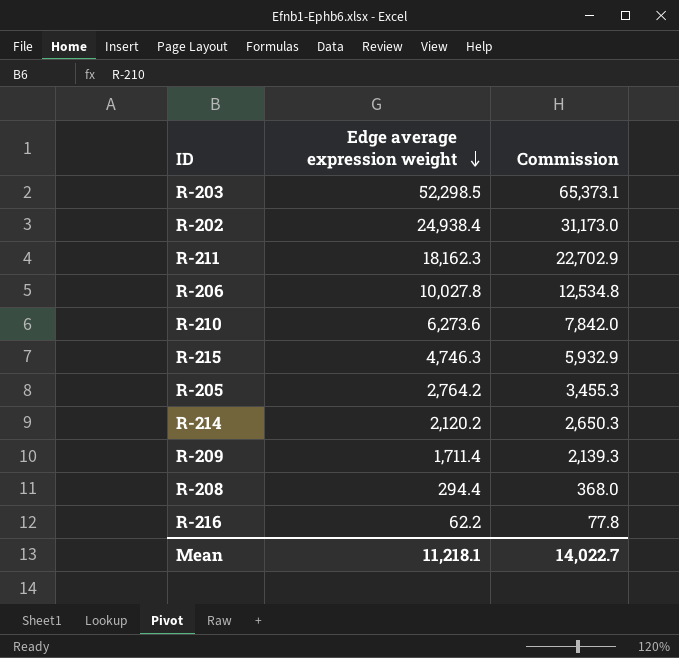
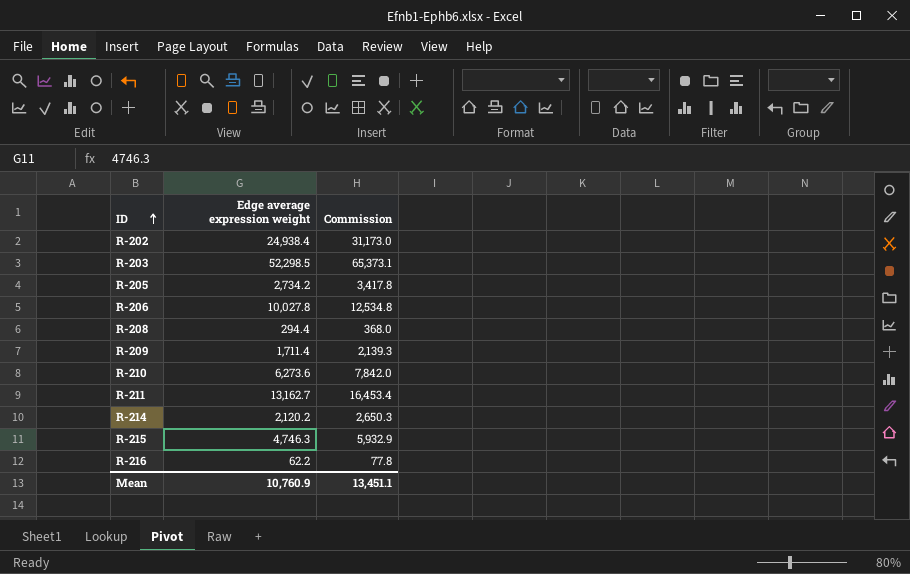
row order: Edge average expression weight descending -> ID ascending
R-205 | Edge average expression weight: 2,764.2 -> 2,734.2
R-205 | Commission: 3,455.3 -> 3,417.8
R-211 | Edge average expression weight: 18,162.3 -> 13,162.7
R-211 | Commission: 22,702.9 -> 16,453.4
Mean | Edge average expression weight: 11,218.1 -> 10,760.9
Mean | Commission: 14,022.7 -> 13,451.1

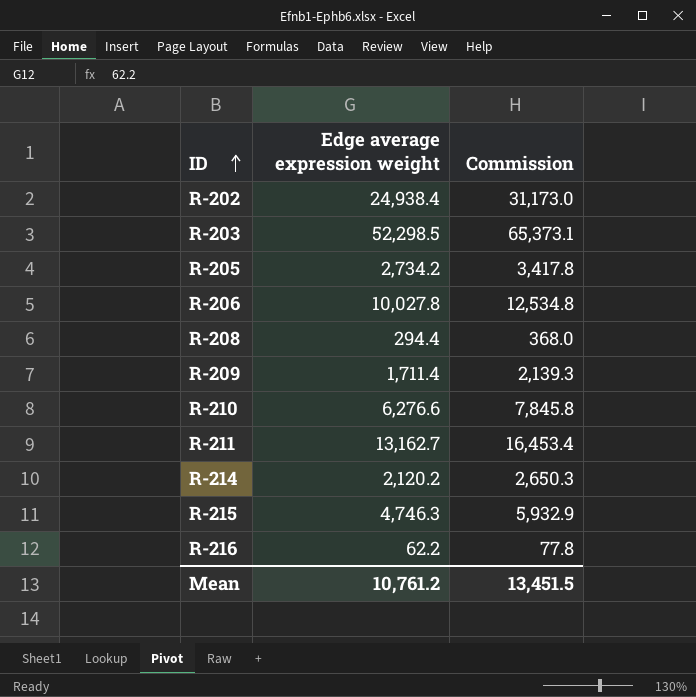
R-210 | Edge average expression weight: 6,273.6 -> 6,276.6
R-210 | Commission: 7,842.0 -> 7,845.8
Mean | Edge average expression weight: 10,760.9 -> 10,761.2
Mean | Commission: 13,451.1 -> 13,451.5

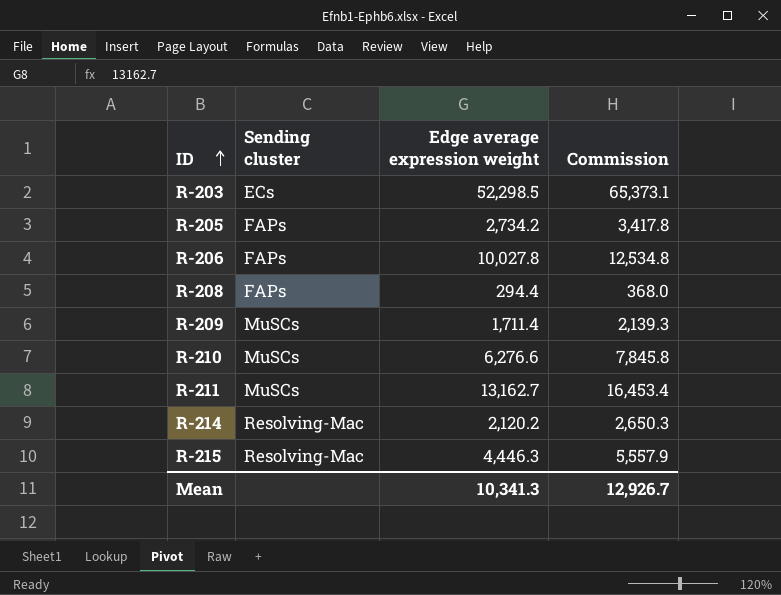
column Sending cluster | position: none -> 2
row R-202: 24,938.4 | 31,173.0 -> none
row R-216: 62.2 | 77.8 -> none
R-215 | Edge average expression weight: 4,746.3 -> 4,446.3
R-215 | Commission: 5,932.9 -> 5,557.9
Mean | Edge average expression weight: 10,761.2 -> 10,341.3
Mean | Commission: 13,451.5 -> 12,926.7

